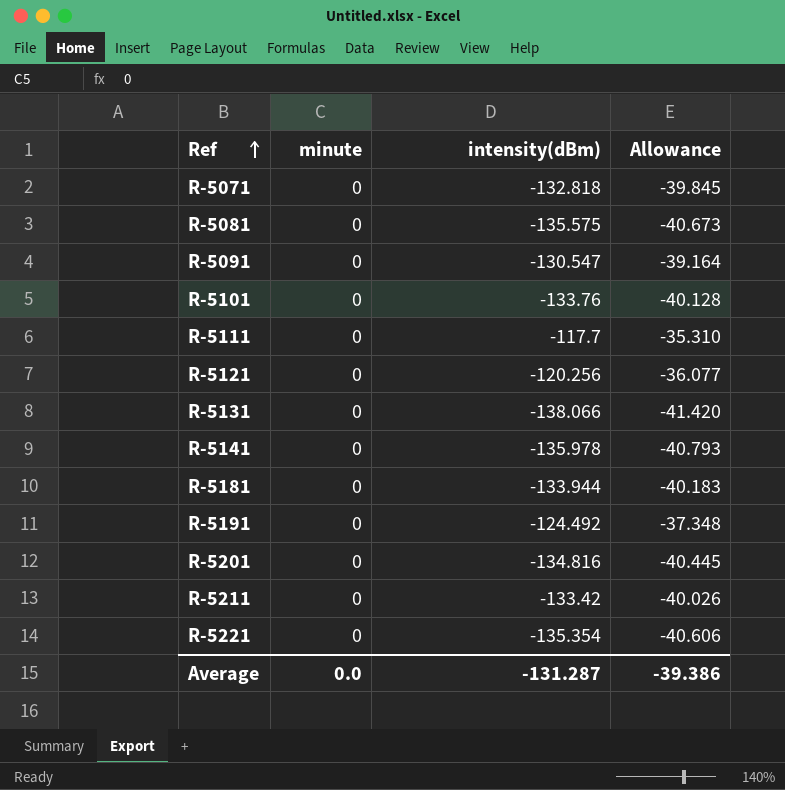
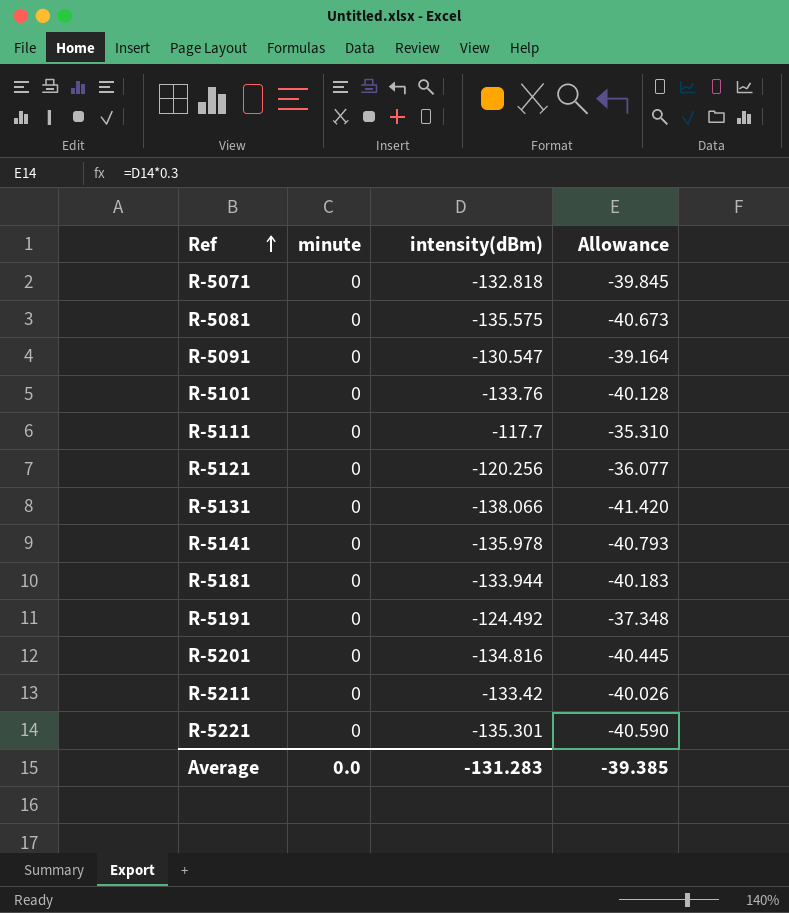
R-5221 | intensity(dBm): -135.354 -> -135.301
R-5221 | Allowance: -40.606 -> -40.590
Average | intensity(dBm): -131.287 -> -131.283
Average | Allowance: -39.386 -> -39.385

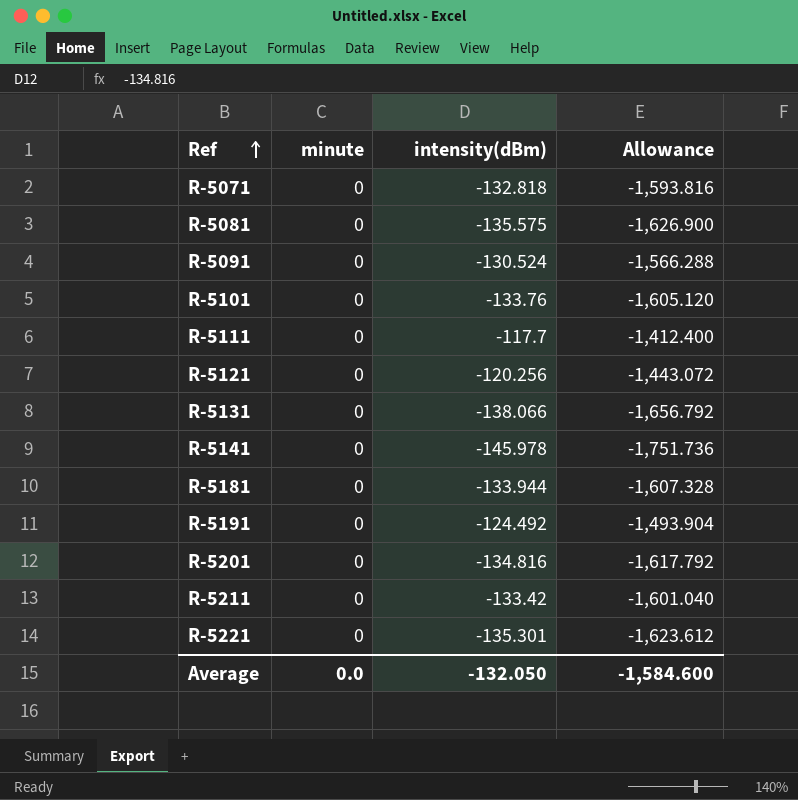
column Allowance | formula: [intensity(dBm)] * 0.3 -> [intensity(dBm)] * 12
R-5091 | intensity(dBm): -130.547 -> -130.524
R-5141 | intensity(dBm): -135.978 -> -145.978
Average | intensity(dBm): -131.283 -> -132.050
Average | Allowance: -39.385 -> -1,584.600

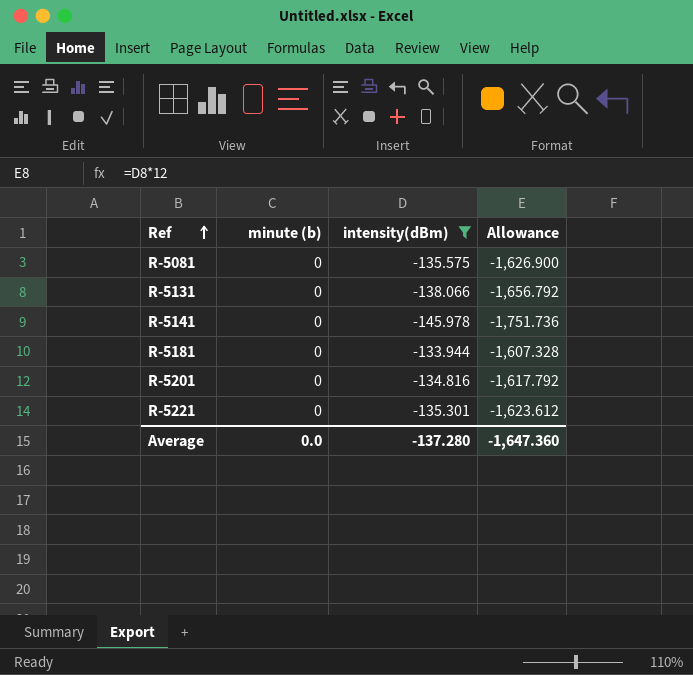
filter: none -> intensity(dBm) <= -133.944
column name: minute -> minute (b)
Average | intensity(dBm): -132.050 -> -137.280
Average | Allowance: -1,584.600 -> -1,647.360

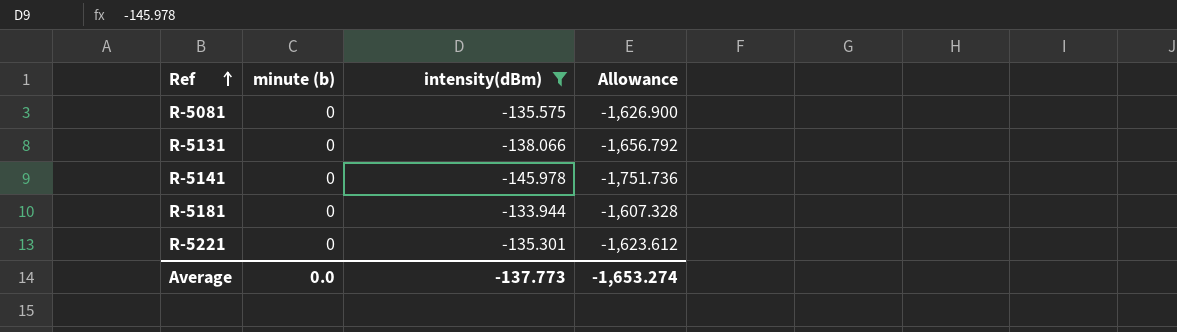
row R-5201: 0 | -134.816 | -1,617.792 -> none
Average | intensity(dBm): -137.280 -> -137.773
Average | Allowance: -1,647.360 -> -1,653.274

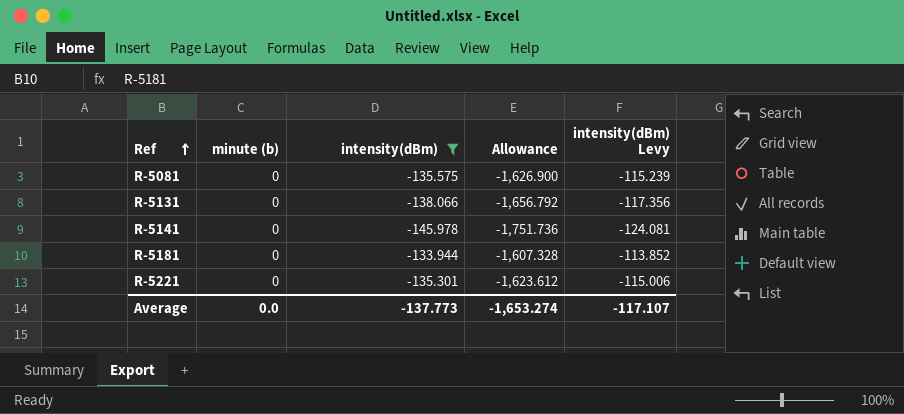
column intensity(dBm) Levy | formula: none -> [intensity(dBm)] * 0.85

